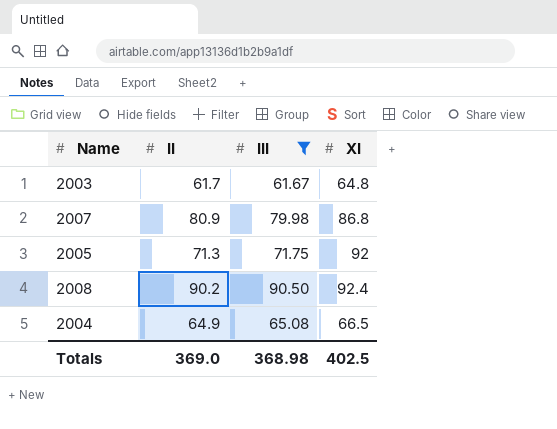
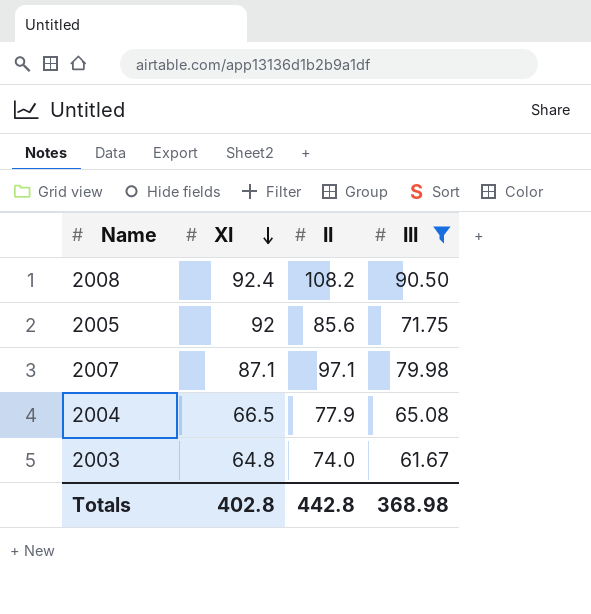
row order: none -> XI descending
column XI | position: 4 -> 2
2008 | II: 90.2 -> 108.2
2005 | II: 71.3 -> 85.6
2007 | XI: 86.8 -> 87.1
2007 | II: 80.9 -> 97.1
2004 | II: 64.9 -> 77.9
2003 | II: 61.7 -> 74.0
Totals | XI: 402.5 -> 402.8
Totals | II: 369.0 -> 442.8

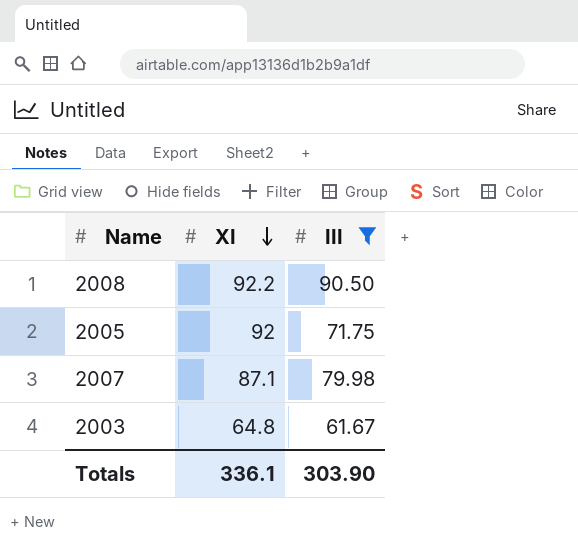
column II | position: 3 -> none
row 2004: 66.5 | 77.9 | 65.08 -> none
2008 | XI: 92.4 -> 92.2
Totals | XI: 402.8 -> 336.1
Totals | III: 368.98 -> 303.90

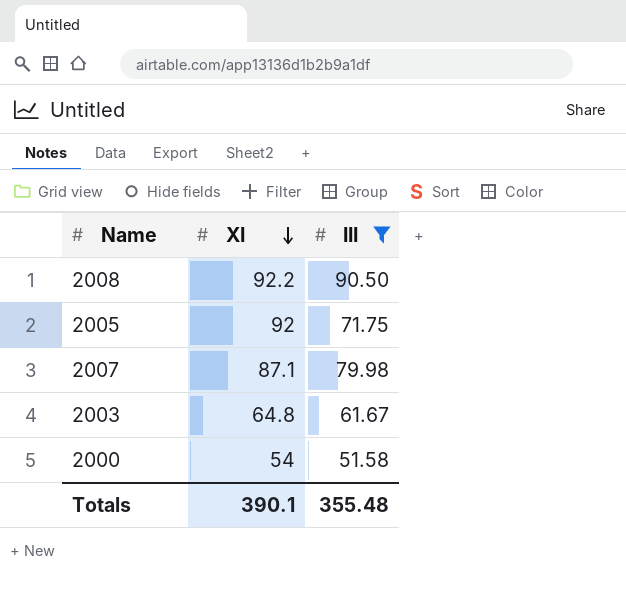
row 2000: none -> 54 | 51.58
Totals | XI: 336.1 -> 390.1
Totals | III: 303.90 -> 355.48

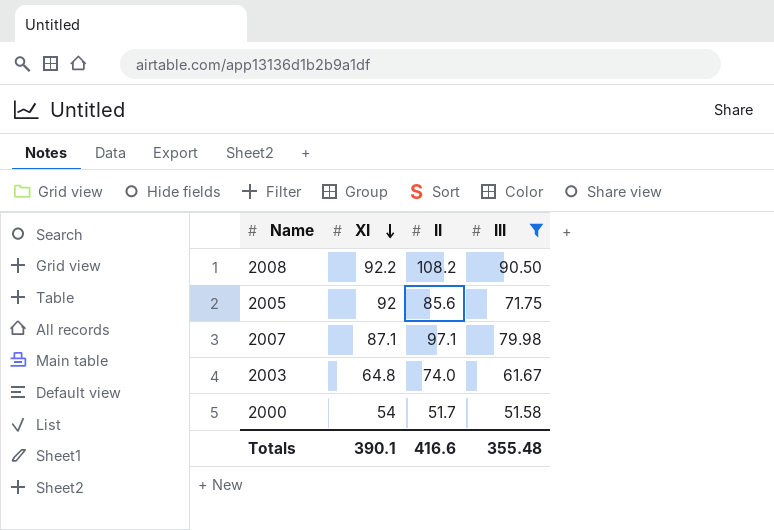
column II | position: none -> 3

